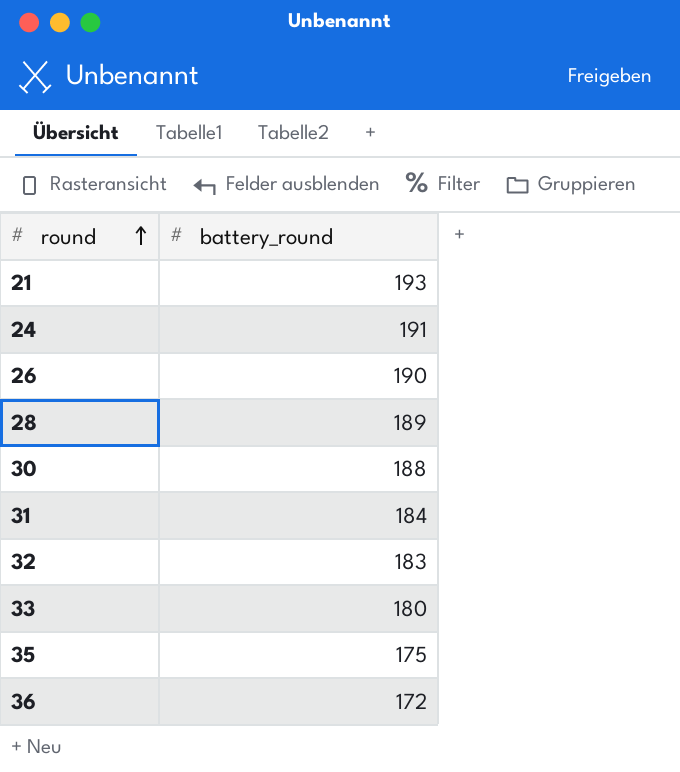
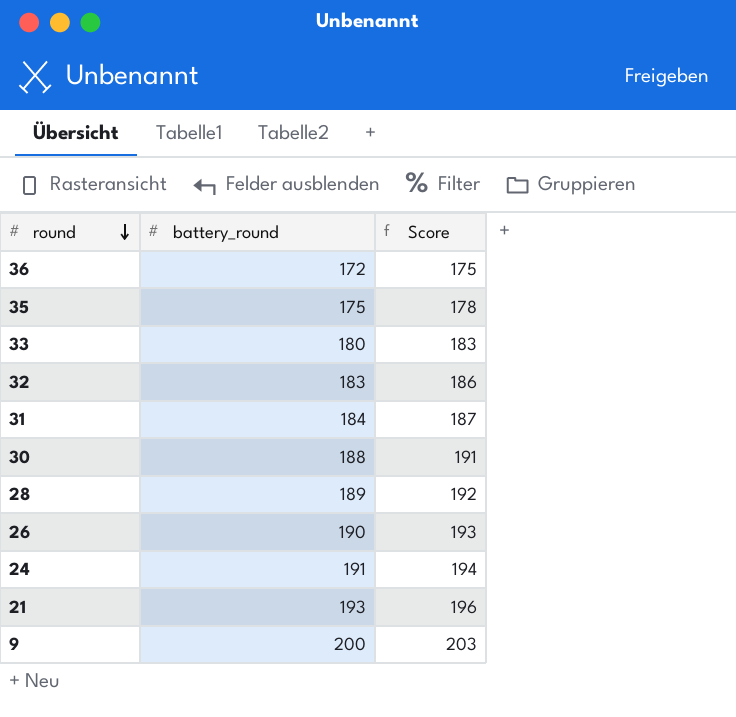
row order: round ascending -> round descending
column Score | formula: none -> [battery_round] + 3
row 9: none -> 200 | 203

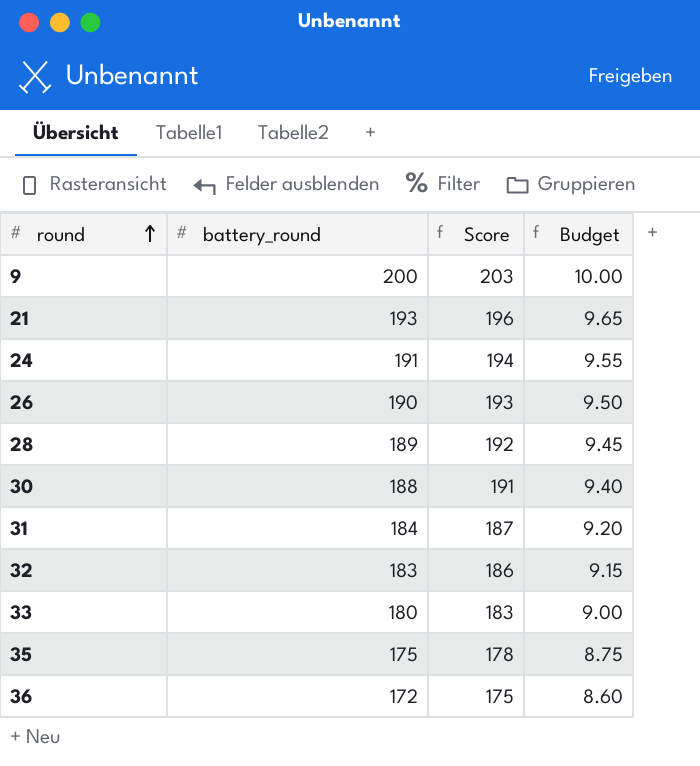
row order: round descending -> round ascending
column Budget | formula: none -> [battery_round] * 0.05

